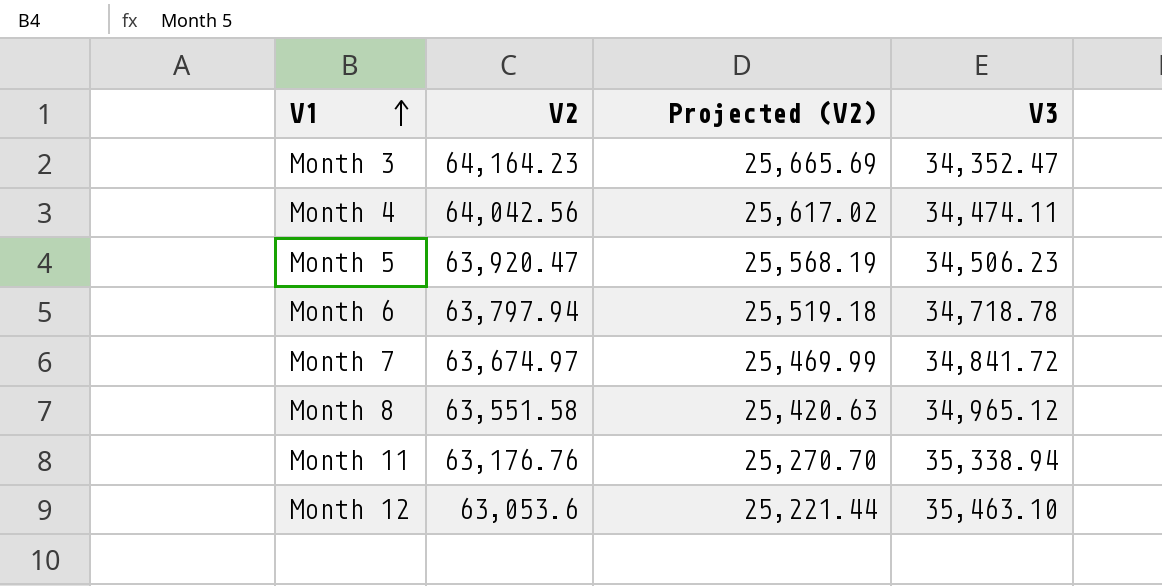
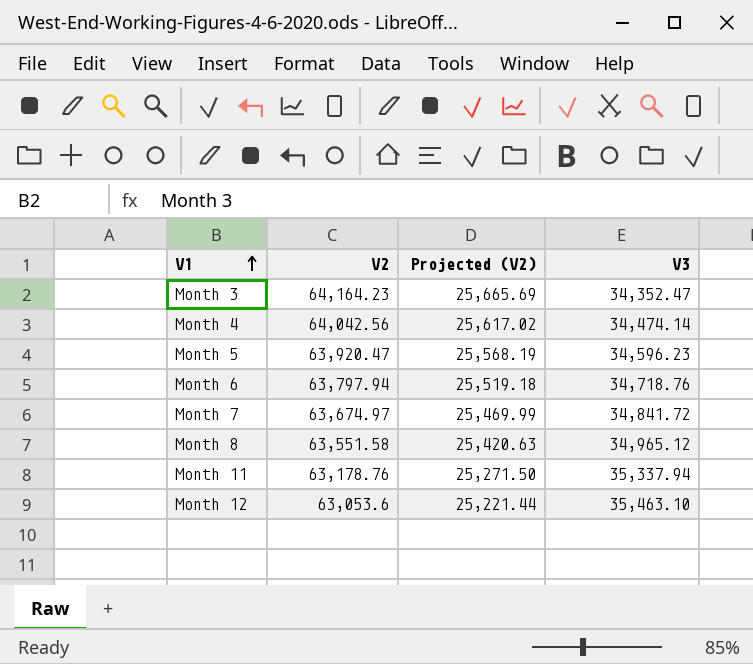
Month 4 | V3: 34,474.11 -> 34,474.14
Month 5 | V3: 34,506.23 -> 34,596.23
Month 6 | V3: 34,718.78 -> 34,718.76
Month 11 | V2: 63,176.76 -> 63,178.76
Month 11 | Projected (V2): 25,270.70 -> 25,271.50
Month 11 | V3: 35,338.94 -> 35,337.94

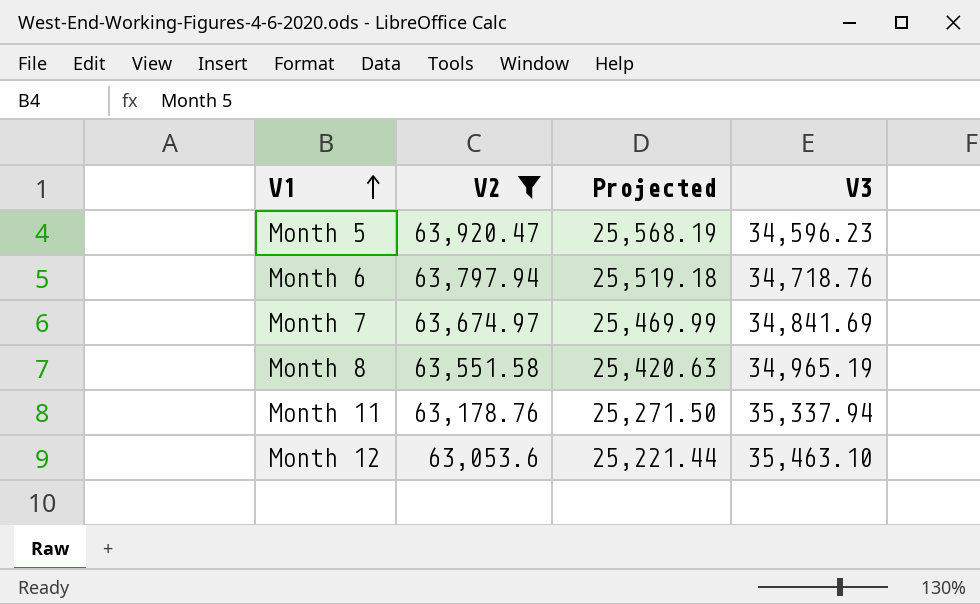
filter: none -> V2 <= 63,920.47
column name: Projected (V2) -> Projected
Month 7 | V3: 34,841.72 -> 34,841.69
Month 8 | V3: 34,965.12 -> 34,965.19

